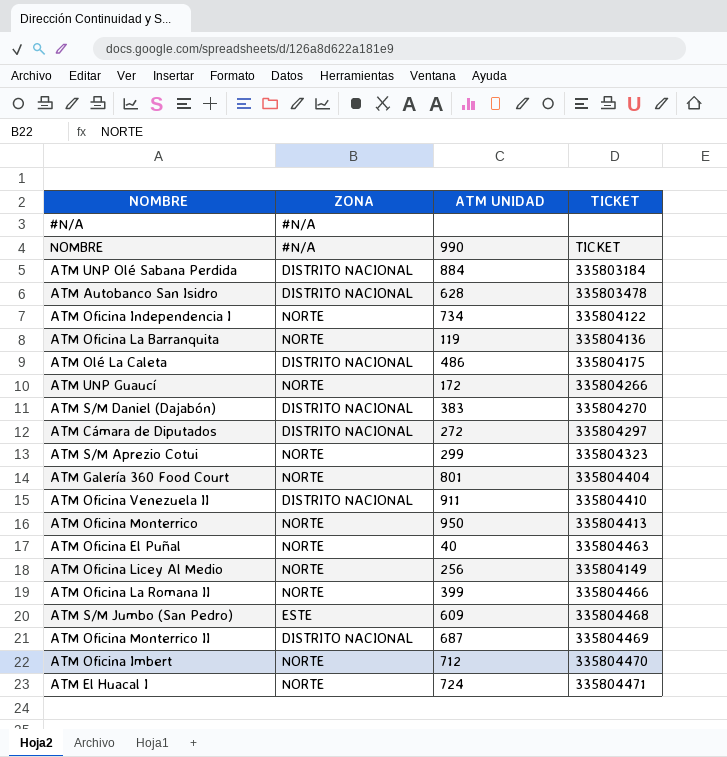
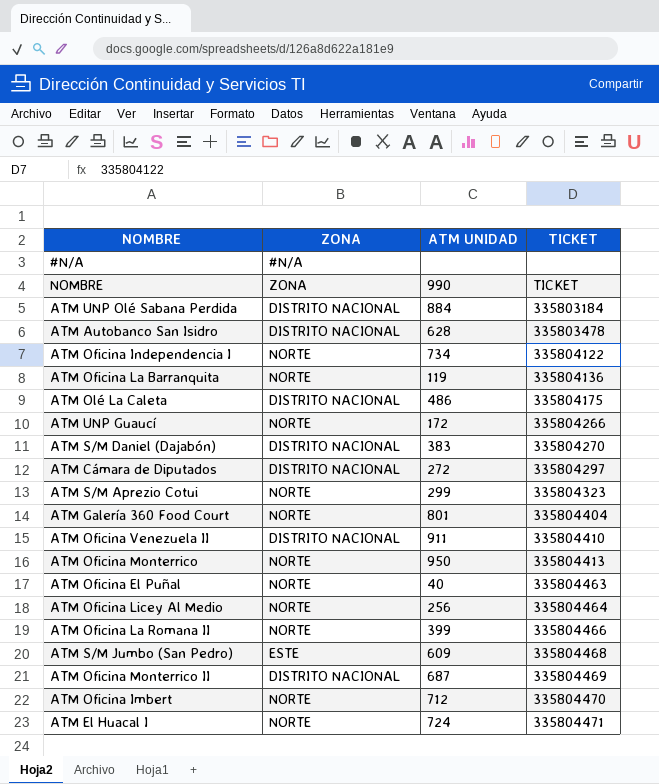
NOMBRE | ZONA: #N/A -> ZONA
ATM Oficina Licey Al Medio | TICKET: 335804149 -> 335804464

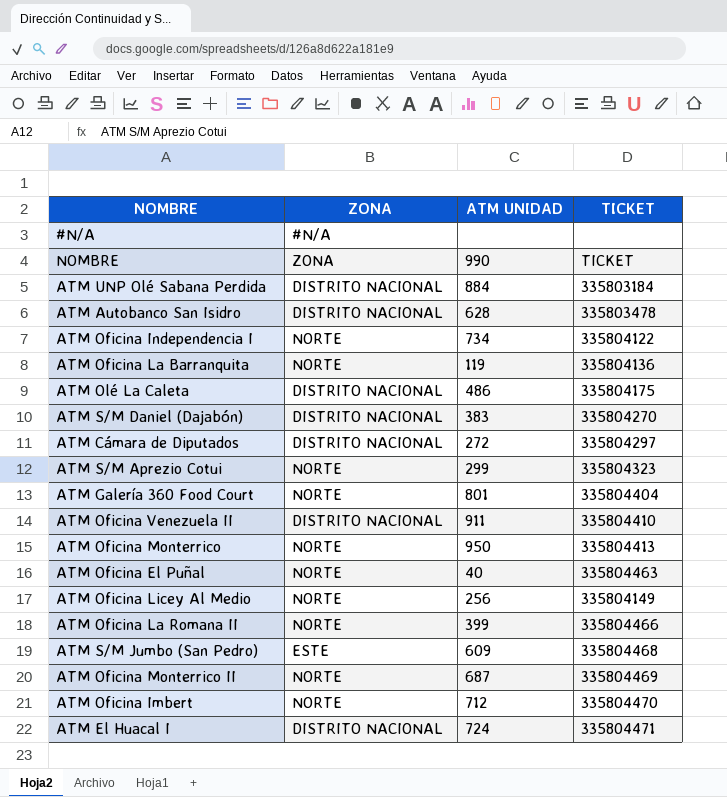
row ATM UNP Guaucí: NORTE | 172 | 335804266 -> none
ATM Oficina Licey Al Medio | TICKET: 335804464 -> 335804149
ATM Oficina Monterrico II | ZONA: DISTRITO NACIONAL -> NORTE
ATM El Huacal I | ZONA: NORTE -> DISTRITO NACIONAL

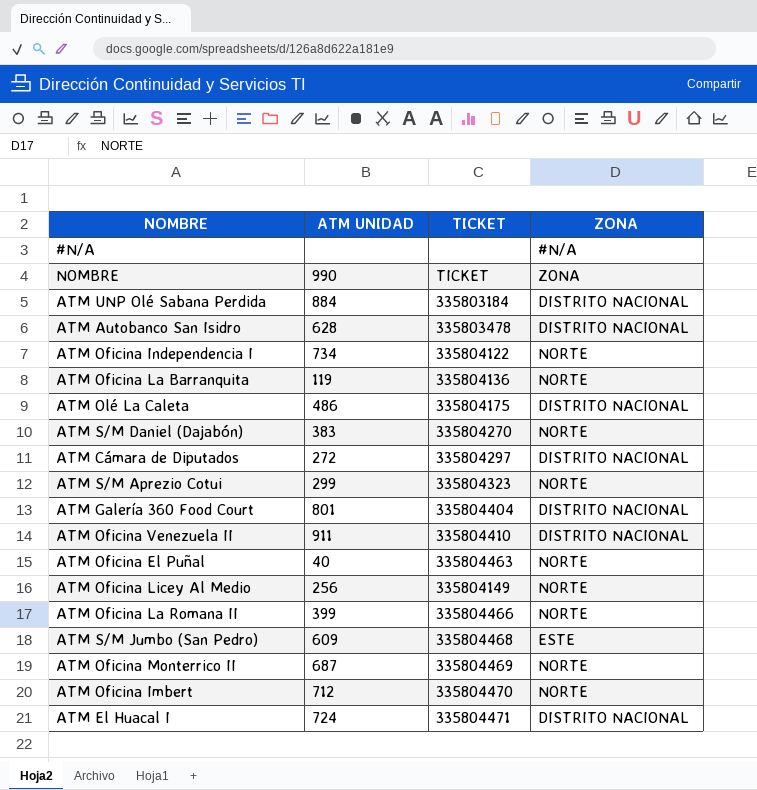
column ZONA | position: 2 -> 4
row ATM Oficina Monterrico: NORTE | 950 | 335804413 -> none
ATM S/M Daniel (Dajabón) | ZONA: DISTRITO NACIONAL -> NORTE
ATM Galería 360 Food Court | ZONA: NORTE -> DISTRITO NACIONAL

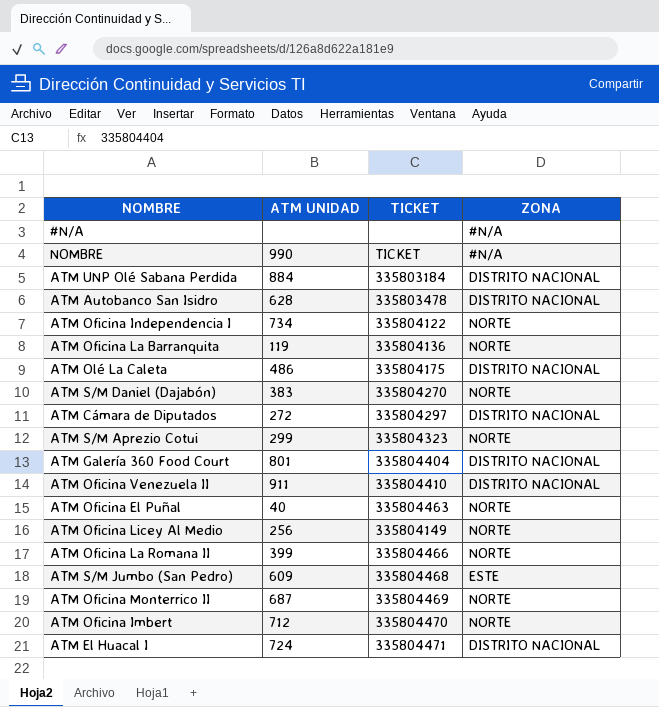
NOMBRE | ZONA: ZONA -> #N/A

